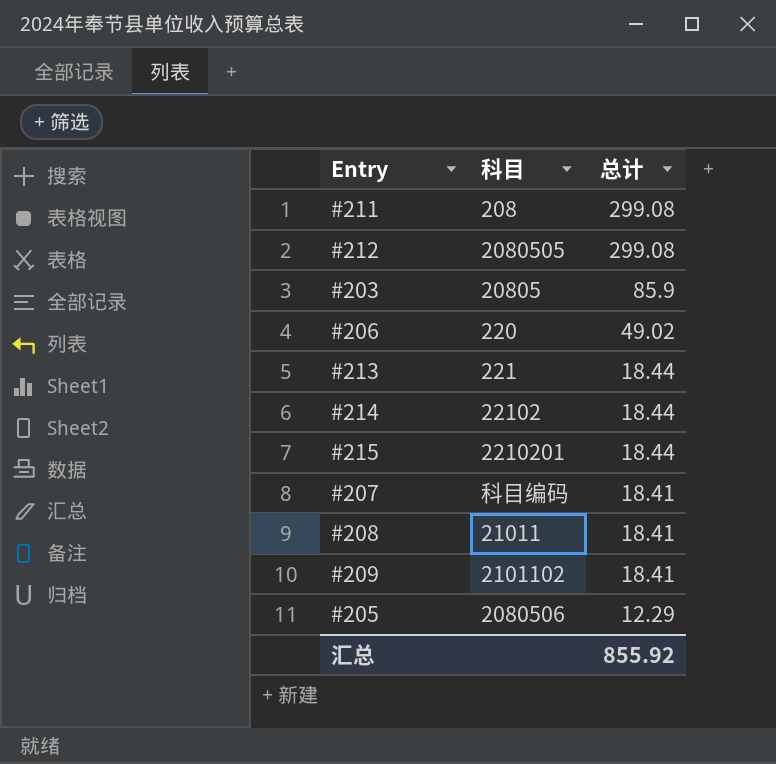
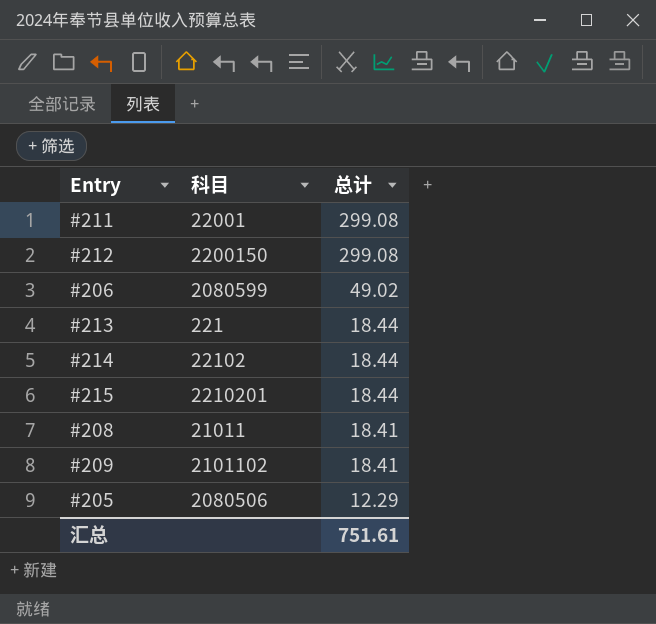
row #203: 20805 | 85.9 -> none
row #207: 科目编码 | 18.41 -> none
#211 | 科目: 208 -> 22001
#212 | 科目: 2080505 -> 2200150
#206 | 科目: 220 -> 2080599
汇总 | 总计: 855.92 -> 751.61

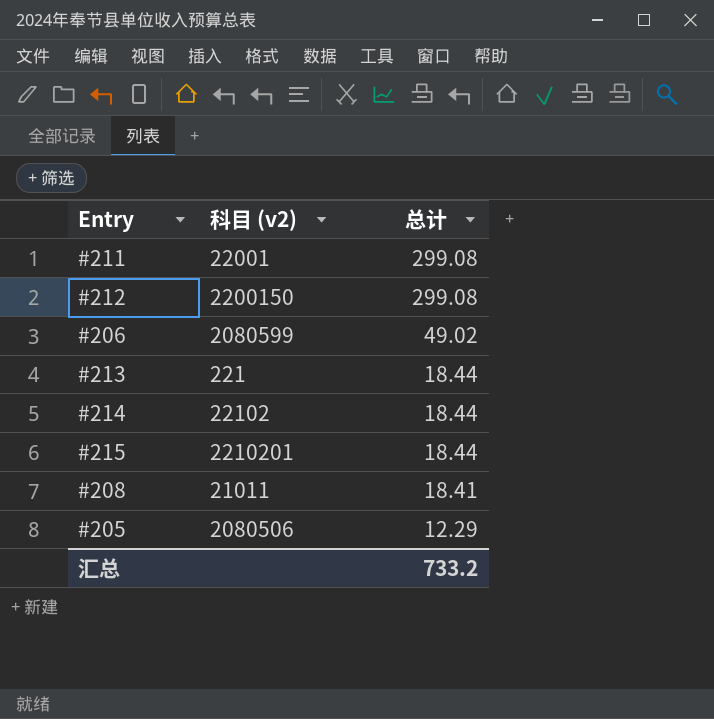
column name: 科目 -> 科目 (v2)
row #209: 2101102 | 18.41 -> none
汇总 | 总计: 751.61 -> 733.2

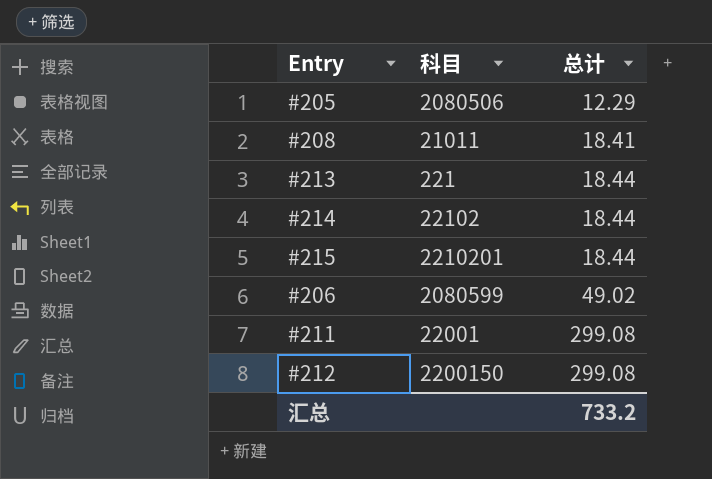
row order: 总计 descending -> 总计 ascending
column name: 科目 (v2) -> 科目

